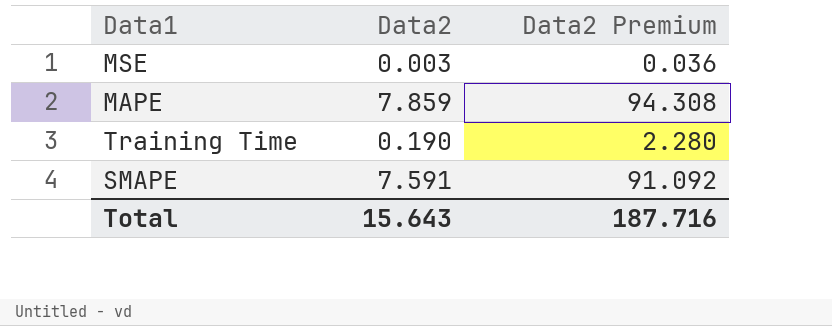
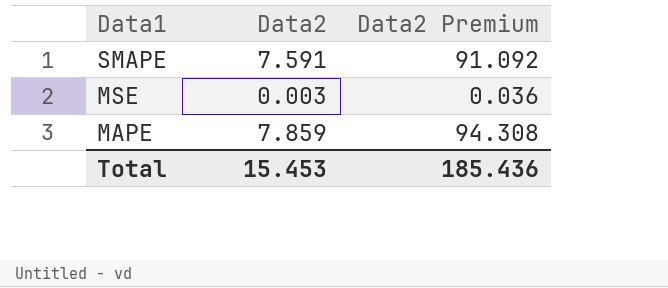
row order: none -> Data1 descending
row Training Time: 0.190 | 2.280 -> none
Total | Data2: 15.643 -> 15.453
Total | Data2 Premium: 187.716 -> 185.436

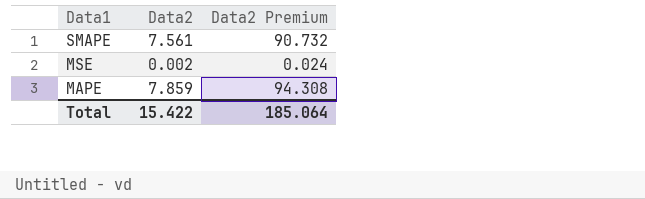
SMAPE | Data2: 7.591 -> 7.561
SMAPE | Data2 Premium: 91.092 -> 90.732
MSE | Data2: 0.003 -> 0.002
MSE | Data2 Premium: 0.036 -> 0.024
Total | Data2: 15.453 -> 15.422
Total | Data2 Premium: 185.436 -> 185.064

